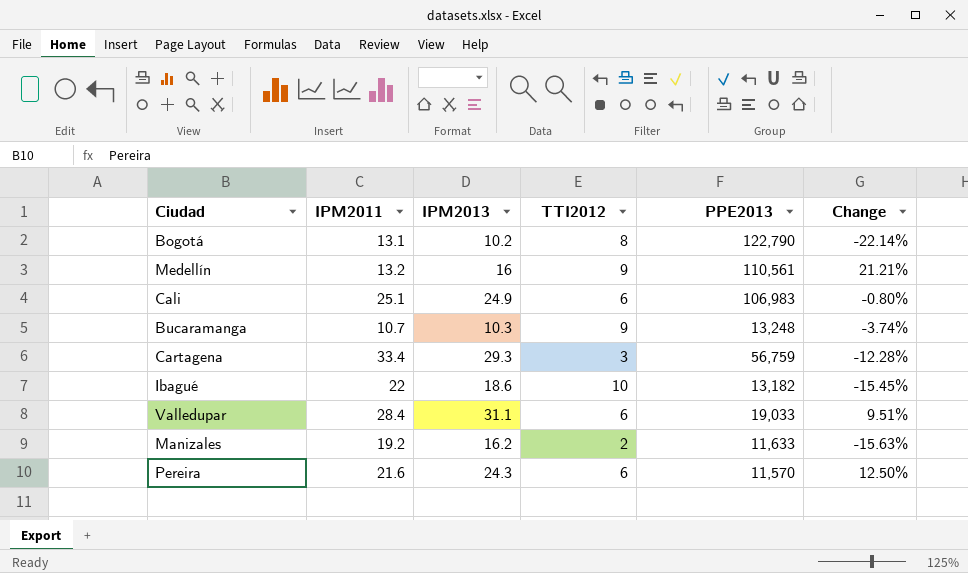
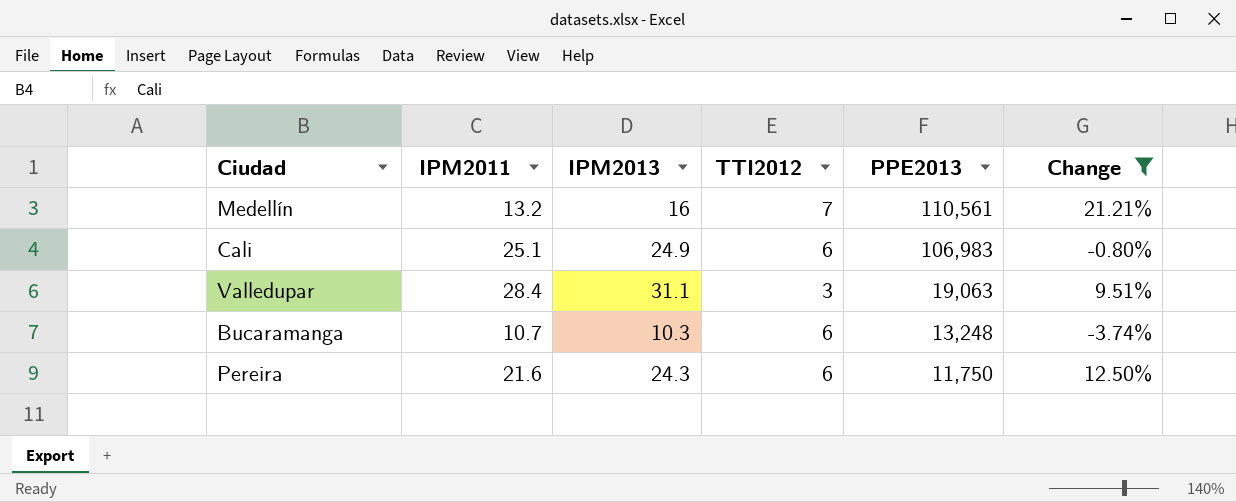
filter: none -> Change >= -3.74%
row order: none -> PPE2013 descending
Medellín | TTI2012: 9 -> 7
Valledupar | TTI2012: 6 -> 3
Valledupar | PPE2013: 19,033 -> 19,063
Bucaramanga | TTI2012: 9 -> 6
Pereira | PPE2013: 11,570 -> 11,750

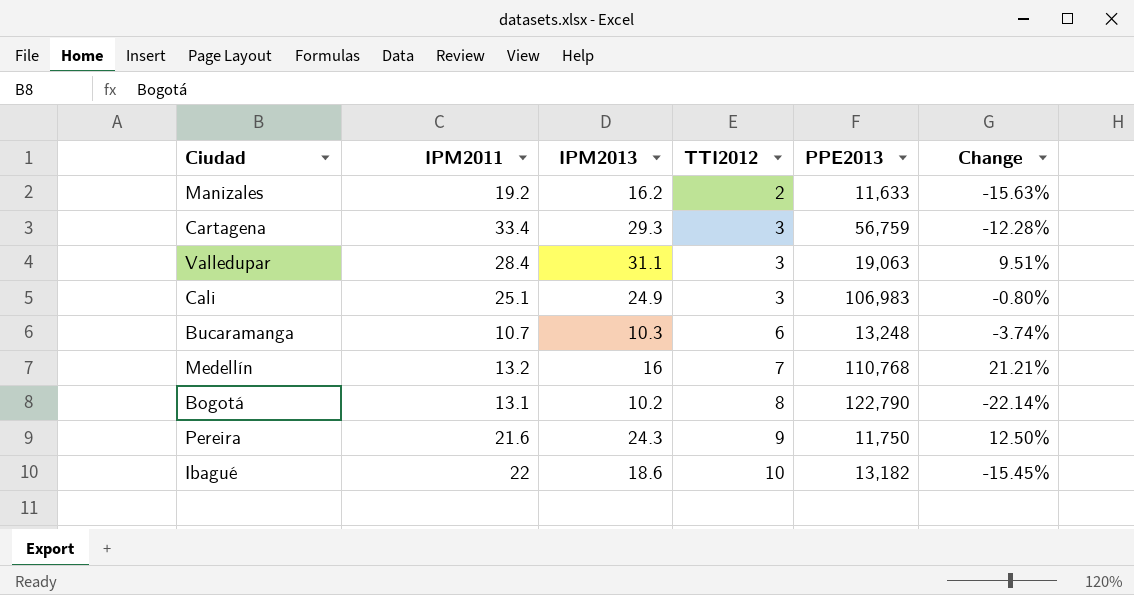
filter: Change >= -3.74% -> none
row order: PPE2013 descending -> TTI2012 ascending
Cali | TTI2012: 6 -> 3
Medellín | PPE2013: 110,561 -> 110,768
Pereira | TTI2012: 6 -> 9

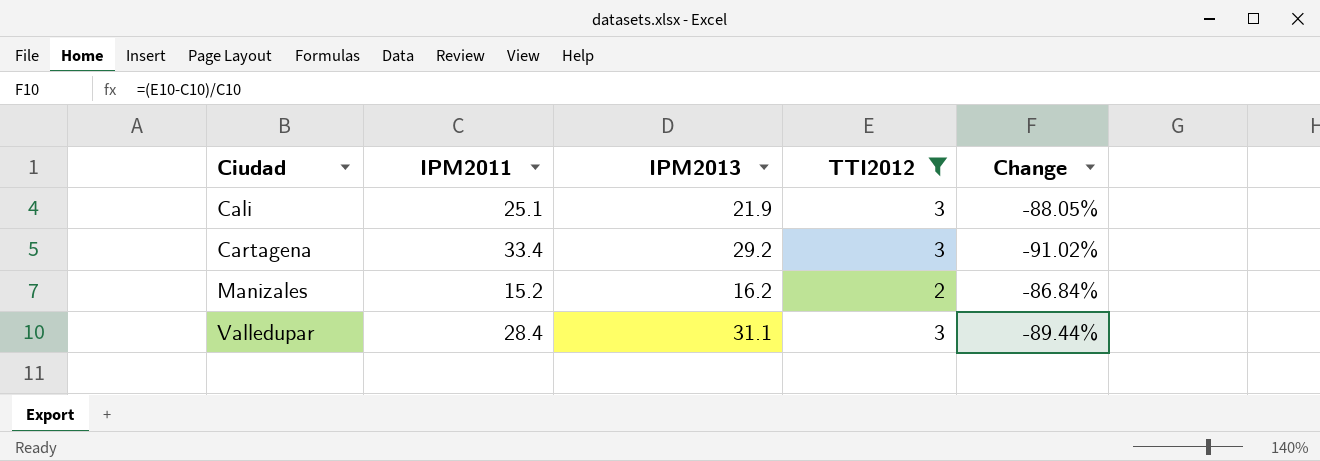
filter: none -> TTI2012 <= 3
row order: TTI2012 ascending -> Ciudad ascending
column PPE2013 | position: 5 -> none
column Change | formula: ([IPM2013] - [IPM2011]) / [IPM2011] -> ([TTI2012] - [IPM2011]) / [IPM2011]
Cali | IPM2013: 24.9 -> 21.9
Cartagena | IPM2013: 29.3 -> 29.2
Manizales | IPM2011: 19.2 -> 15.2

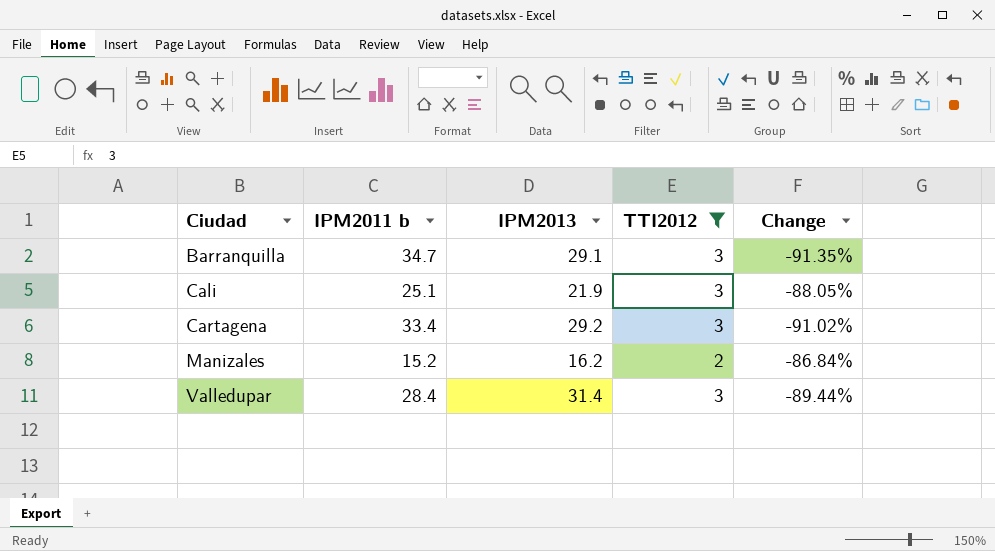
column name: IPM2011 -> IPM2011 b
row Barranquilla: none -> 34.7 | 29.1 | 3 | -91.35%
Valledupar | IPM2013: 31.1 -> 31.4

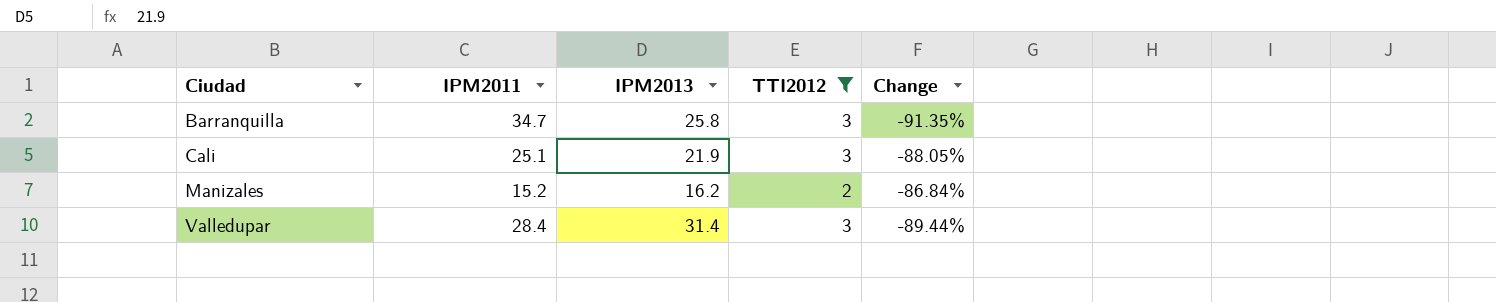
column name: IPM2011 b -> IPM2011
row Cartagena: 33.4 | 29.2 | 3 | -91.02% -> none
Barranquilla | IPM2013: 29.1 -> 25.8

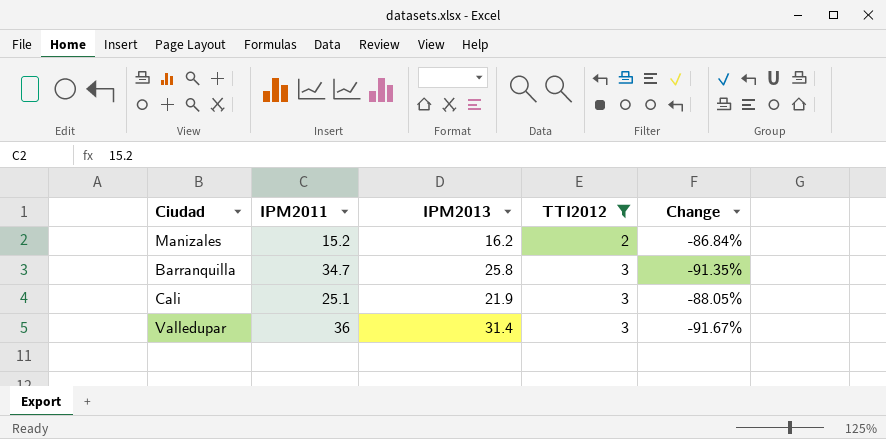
row order: Ciudad ascending -> TTI2012 ascending
Valledupar | IPM2011: 28.4 -> 36
Valledupar | Change: -89.44% -> -91.67%

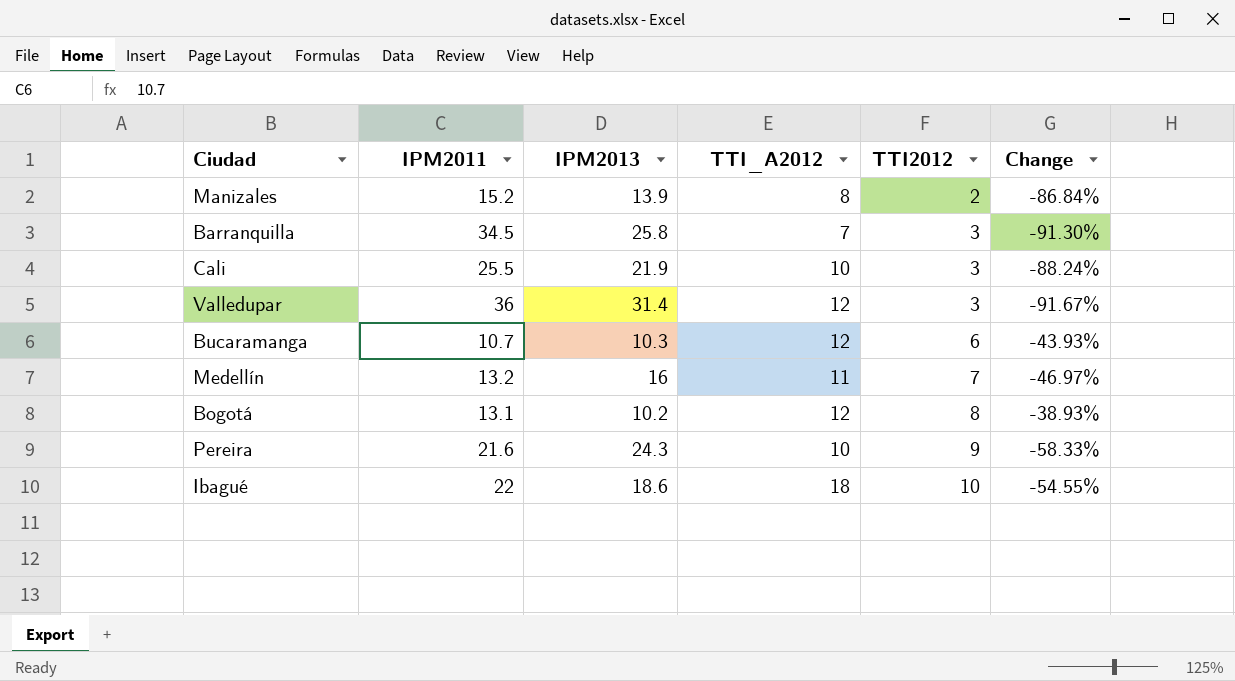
filter: TTI2012 <= 3 -> none
column TTI_A2012 | position: none -> 4
Manizales | IPM2013: 16.2 -> 13.9
Barranquilla | IPM2011: 34.7 -> 34.5
Barranquilla | Change: -91.35% -> -91.30%
Cali | IPM2011: 25.1 -> 25.5
Cali | Change: -88.05% -> -88.24%

